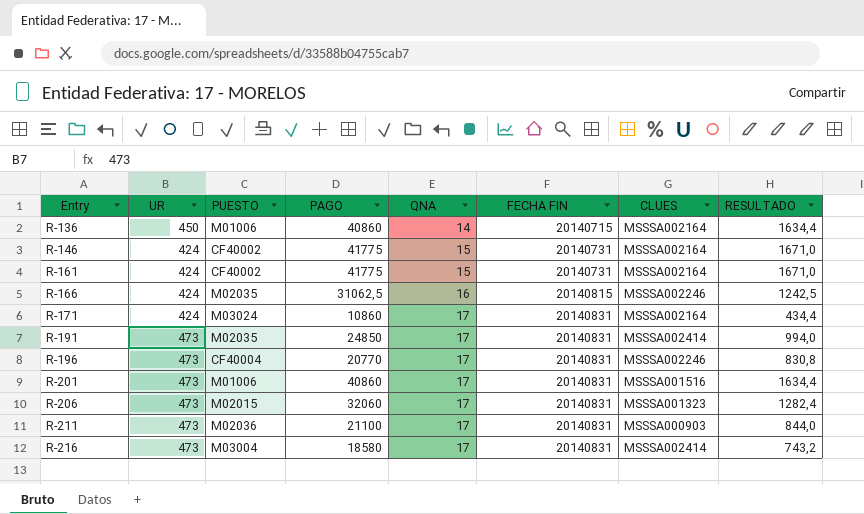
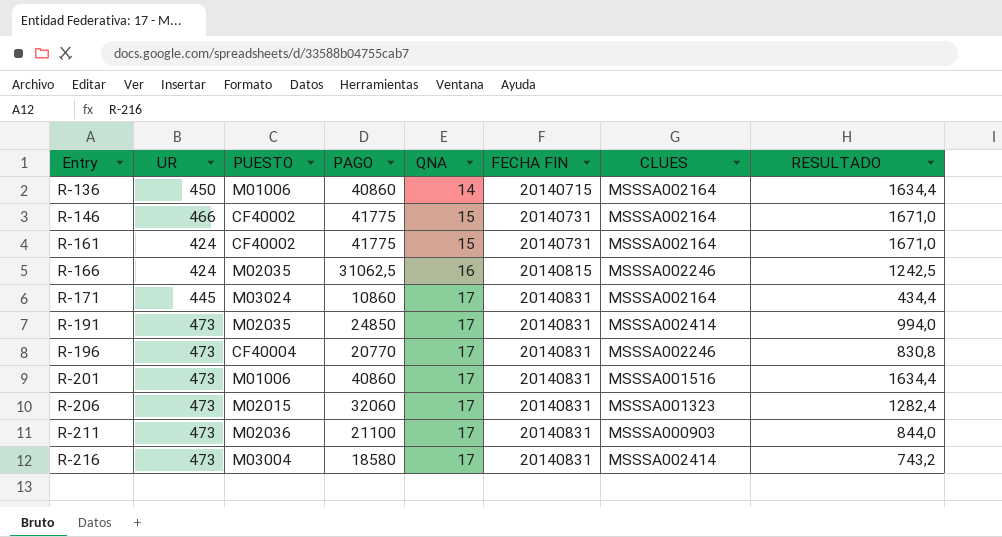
R-146 | UR: 424 -> 466
R-171 | UR: 424 -> 445

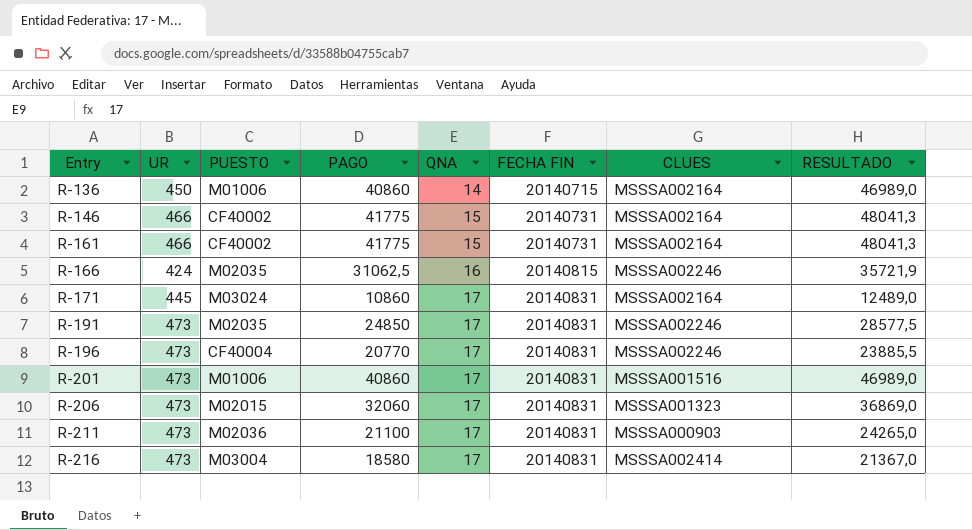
column RESULTADO | formula: [PAGO] * 0,04 -> [PAGO] * 1,15
R-161 | UR: 424 -> 466
R-191 | CLUES: MSSSA002414 -> MSSSA002246

